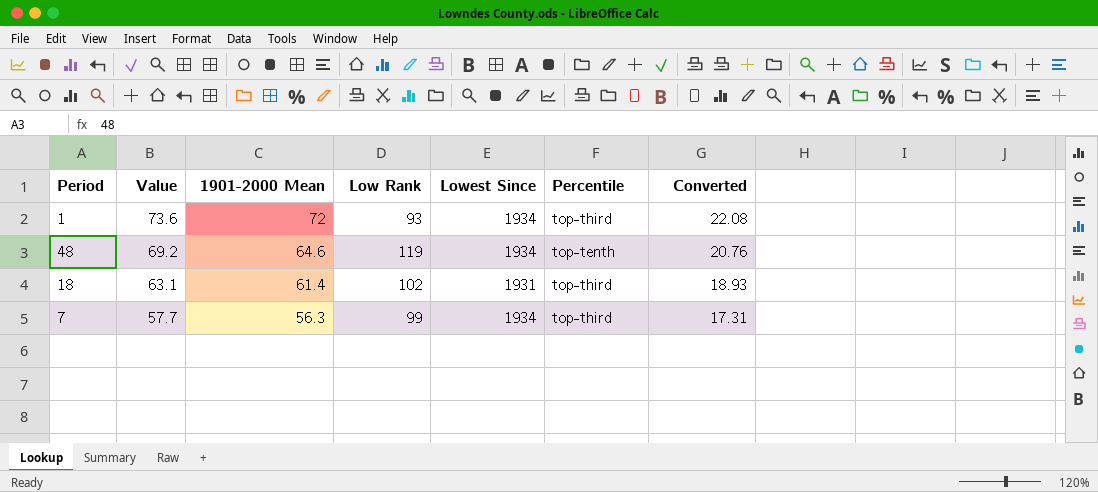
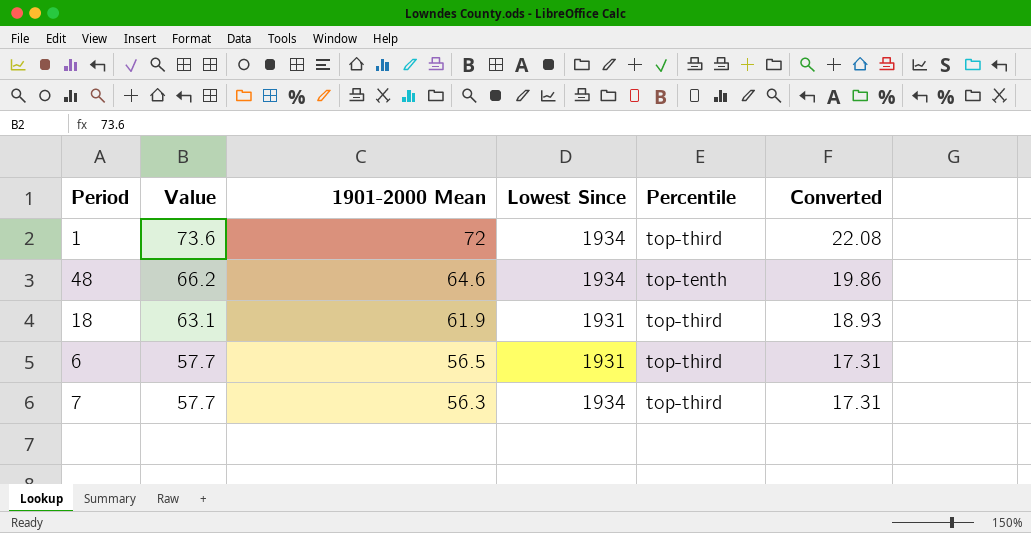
column Low Rank | position: 4 -> none
48 | Value: 69.2 -> 66.2
48 | Converted: 20.76 -> 19.86
18 | 1901-2000 Mean: 61.4 -> 61.9
row 6: none -> 57.7 | 56.5 | 1931 | top-third | 17.31

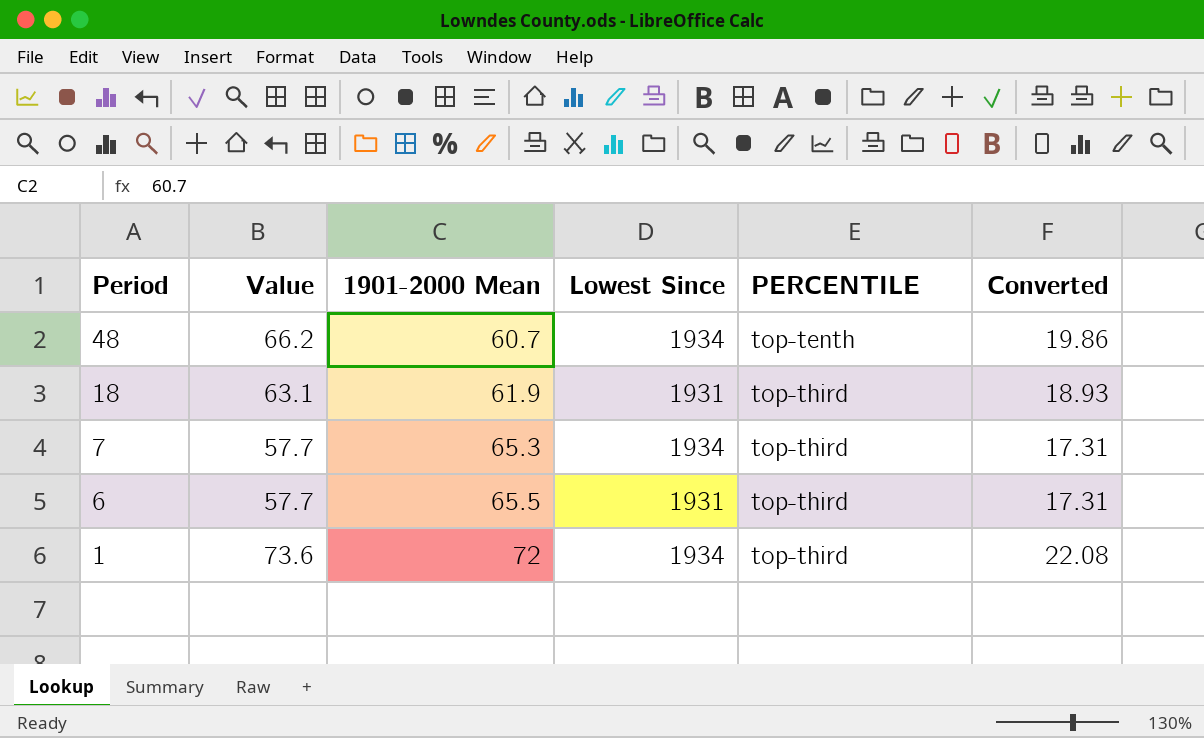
row order: Value descending -> Period descending
column name: Percentile -> PERCENTILE
48 | 1901-2000 Mean: 64.6 -> 60.7
7 | 1901-2000 Mean: 56.3 -> 65.3
6 | 1901-2000 Mean: 56.5 -> 65.5

